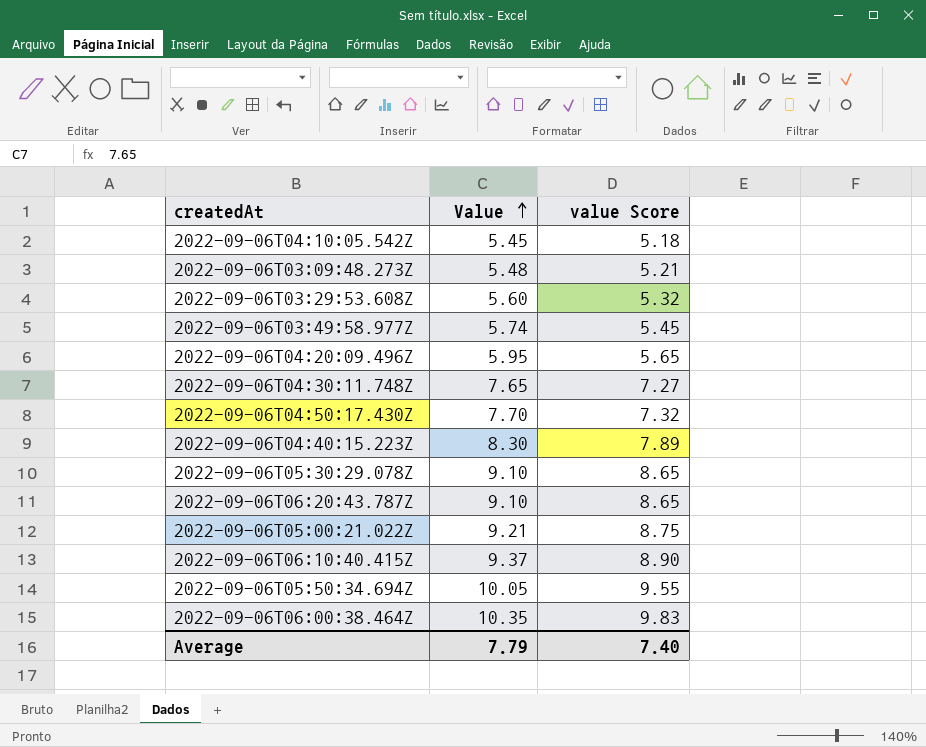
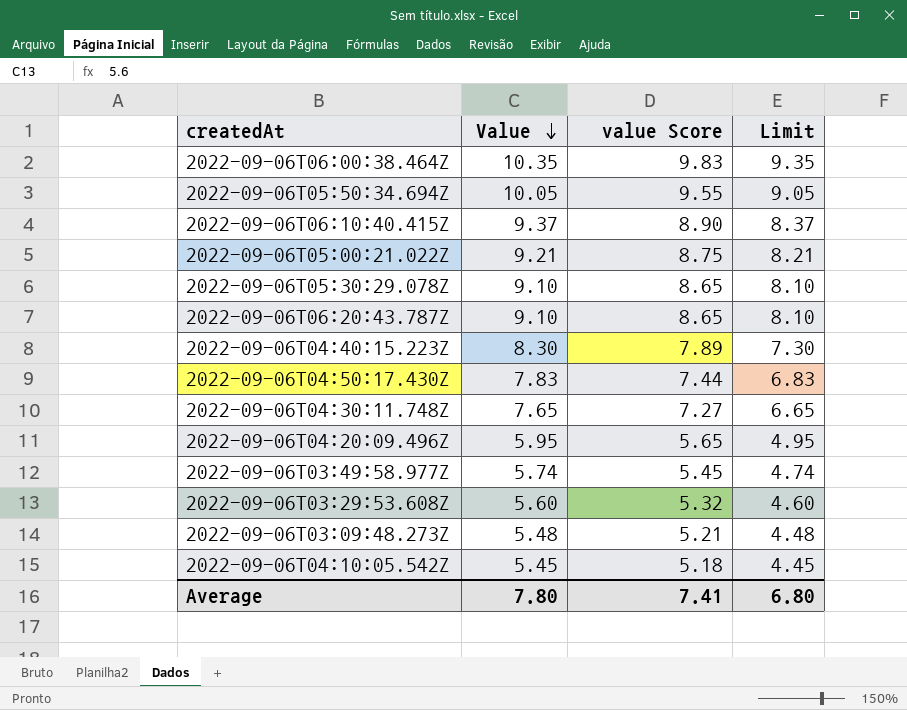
row order: Value ascending -> Value descending
column Limit | formula: none -> [Value] - 1
2022-09-06T04:50:17.430Z | Value: 7.70 -> 7.83
2022-09-06T04:50:17.430Z | value Score: 7.32 -> 7.44
Average | Value: 7.79 -> 7.80
Average | value Score: 7.40 -> 7.41

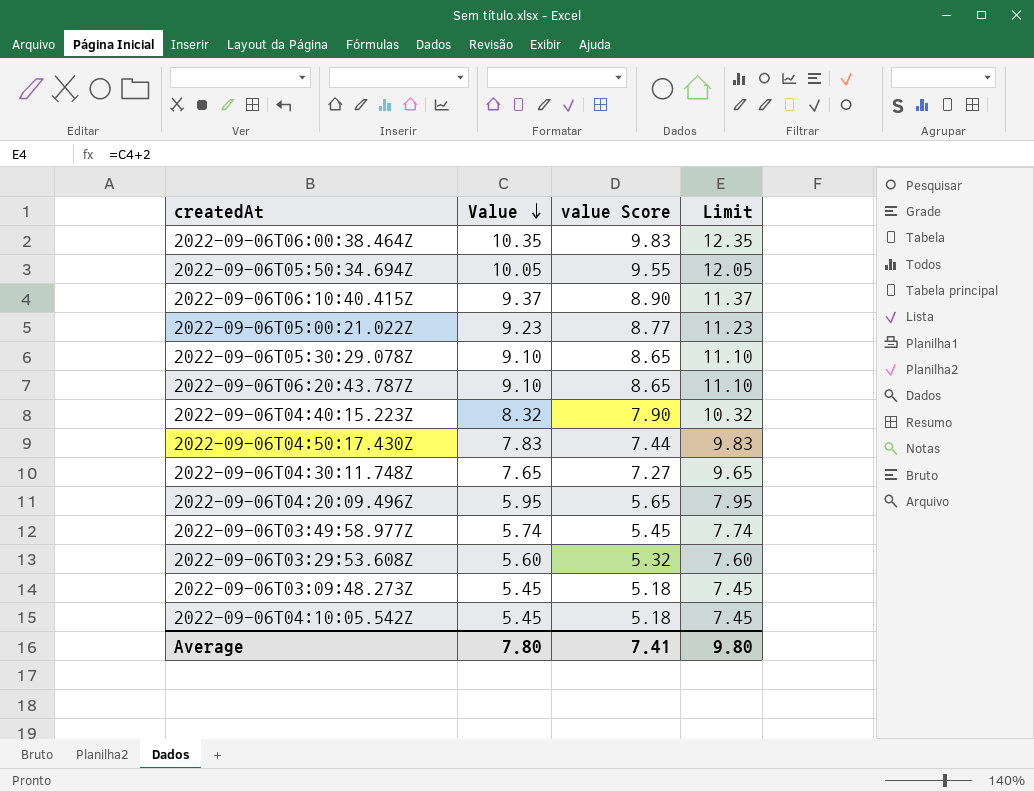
column Limit | formula: [Value] - 1 -> [Value] + 2
2022-09-06T05:00:21.022Z | Value: 9.21 -> 9.23
2022-09-06T05:00:21.022Z | value Score: 8.75 -> 8.77
2022-09-06T04:40:15.223Z | Value: 8.30 -> 8.32
2022-09-06T04:40:15.223Z | value Score: 7.89 -> 7.90
2022-09-06T03:09:48.273Z | Value: 5.48 -> 5.45
2022-09-06T03:09:48.273Z | value Score: 5.21 -> 5.18
Average | Limit: 6.80 -> 9.80

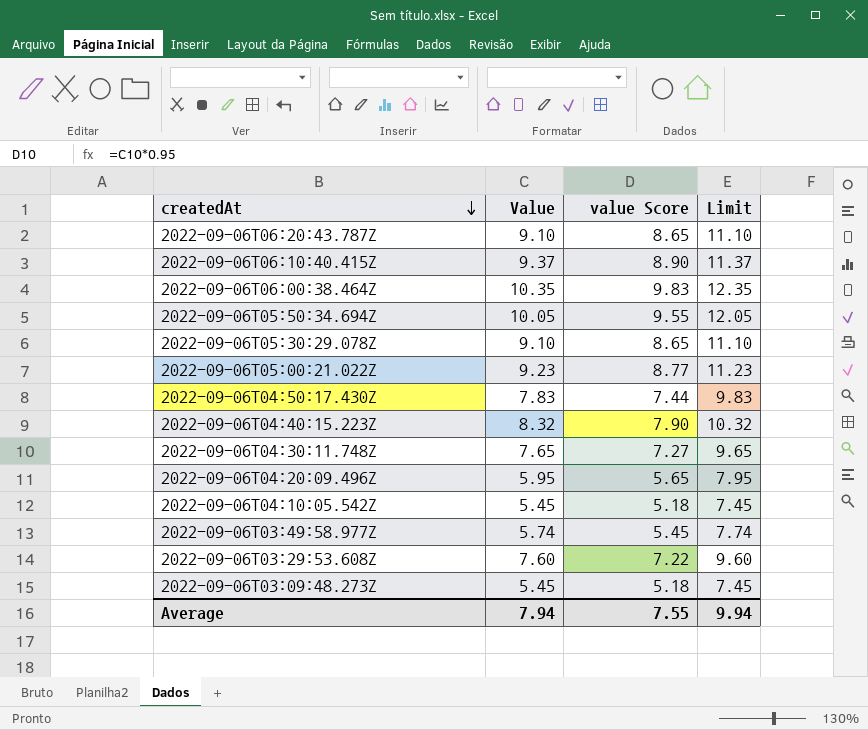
row order: Value descending -> createdAt descending
2022-09-06T03:29:53.608Z | Value: 5.60 -> 7.60
2022-09-06T03:29:53.608Z | value Score: 5.32 -> 7.22
2022-09-06T03:29:53.608Z | Limit: 7.60 -> 9.60
Average | Value: 7.80 -> 7.94
Average | value Score: 7.41 -> 7.55
Average | Limit: 9.80 -> 9.94

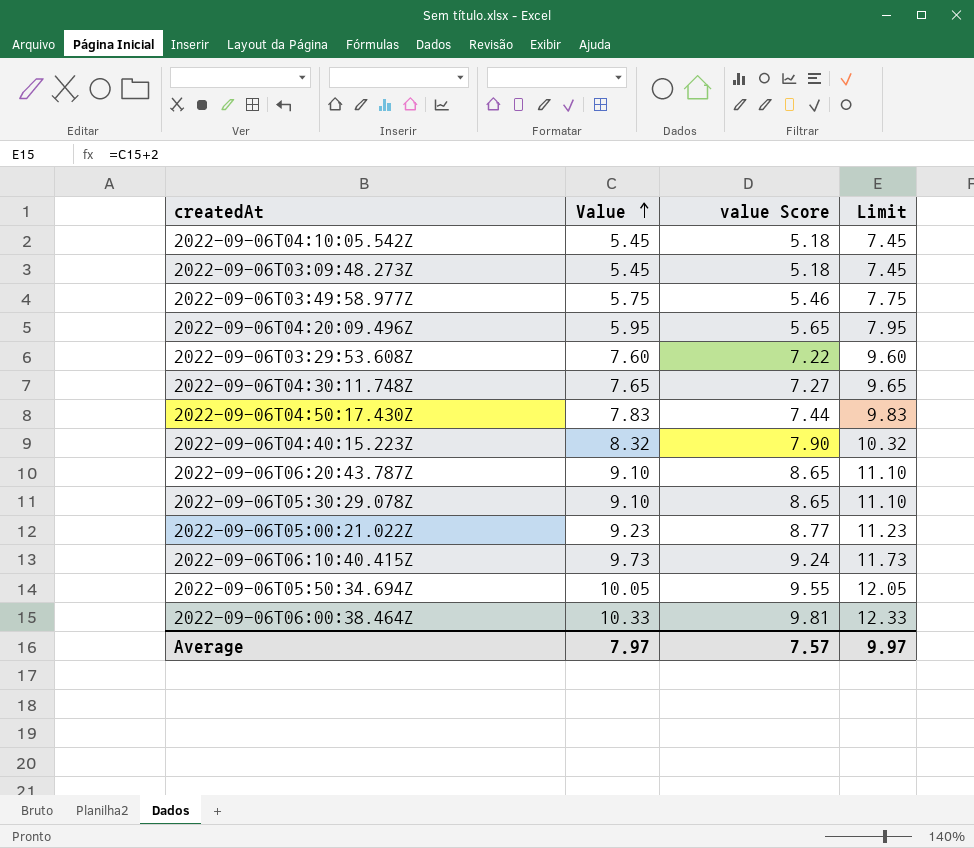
row order: createdAt descending -> Value ascending
2022-09-06T03:49:58.977Z | Value: 5.74 -> 5.75
2022-09-06T03:49:58.977Z | value Score: 5.45 -> 5.46
2022-09-06T03:49:58.977Z | Limit: 7.74 -> 7.75
2022-09-06T06:10:40.415Z | Value: 9.37 -> 9.73
2022-09-06T06:10:40.415Z | value Score: 8.90 -> 9.24
2022-09-06T06:10:40.415Z | Limit: 11.37 -> 11.73
2022-09-06T06:00:38.464Z | Value: 10.35 -> 10.33
2022-09-06T06:00:38.464Z | value Score: 9.83 -> 9.81
2022-09-06T06:00:38.464Z | Limit: 12.35 -> 12.33
Average | Value: 7.94 -> 7.97
Average | value Score: 7.55 -> 7.57
Average | Limit: 9.94 -> 9.97

